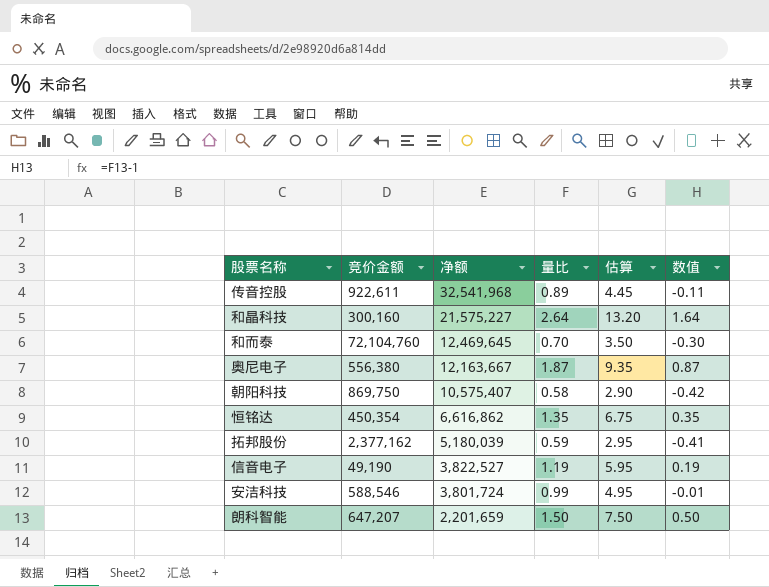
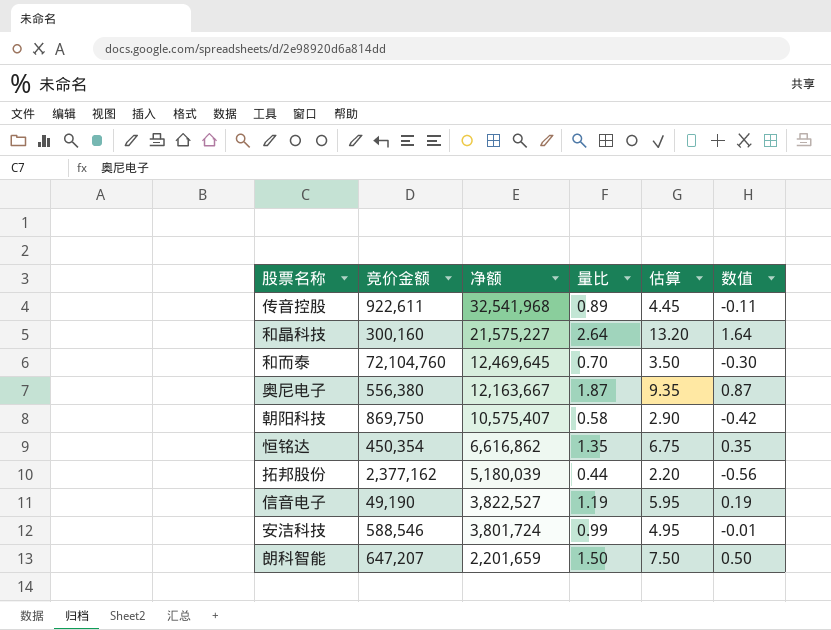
拓邦股份 | 量比: 0.59 -> 0.44
拓邦股份 | 估算: 2.95 -> 2.20
拓邦股份 | 数值: -0.41 -> -0.56

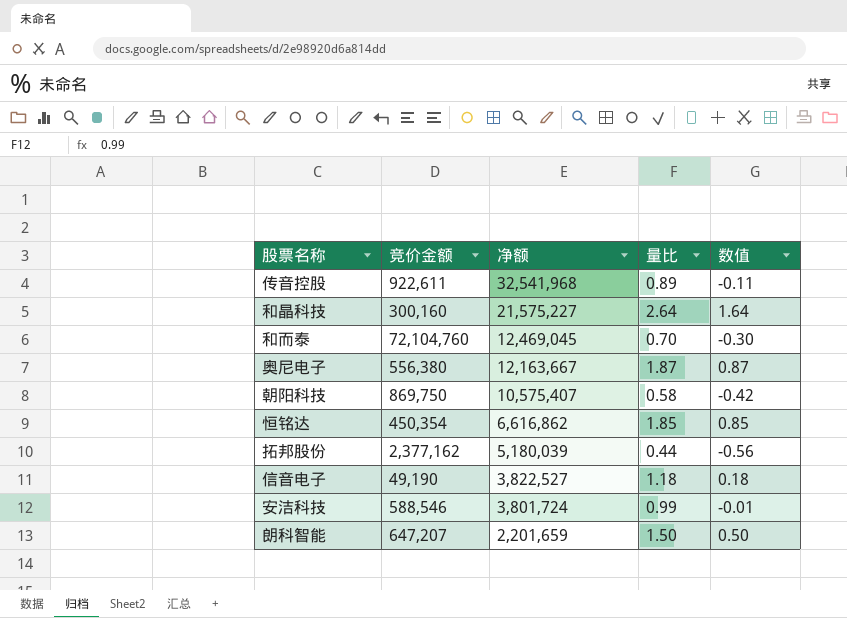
column 估算 | formula: [量比] * 5 -> none
和而泰 | 净额: 12,469,645 -> 12,469,045
恒铭达 | 量比: 1.35 -> 1.85
恒铭达 | 数值: 0.35 -> 0.85
信音电子 | 量比: 1.19 -> 1.18
信音电子 | 数值: 0.19 -> 0.18

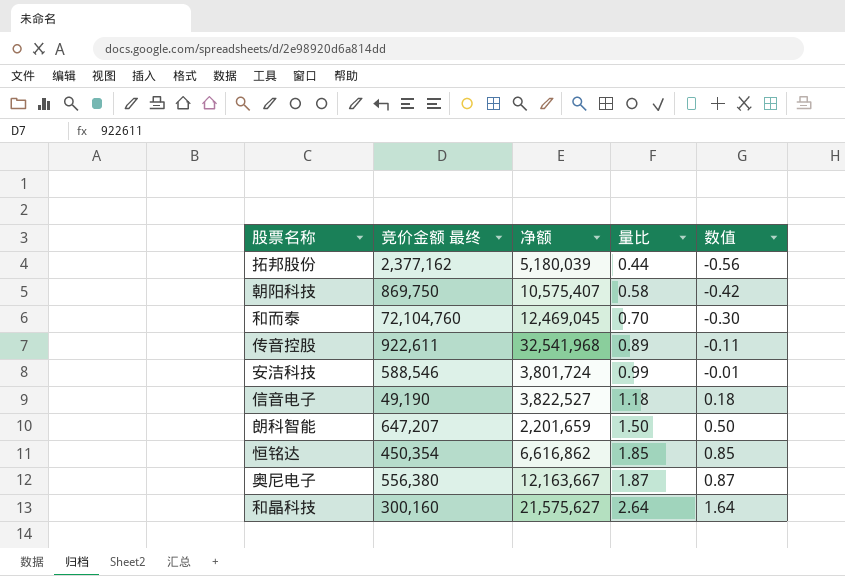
row order: 净额 descending -> 量比 ascending
column name: 竞价金额 -> 竞价金额 最终
和晶科技 | 净额: 21,575,227 -> 21,575,627

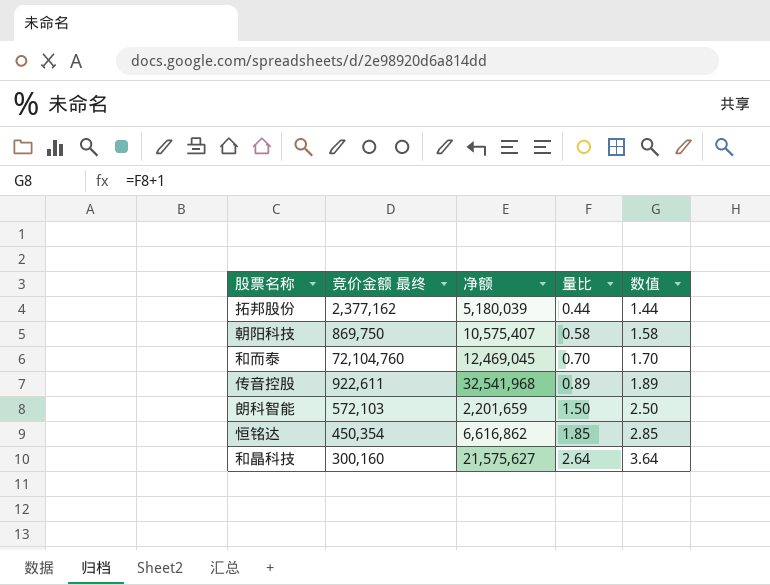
column 数值 | formula: [量比] - 1 -> [量比] + 1
row 安洁科技: 588,546 | 3,801,724 | 0.99 | -0.01 -> none
row 信音电子: 49,190 | 3,822,527 | 1.18 | 0.18 -> none
row 奥尼电子: 556,380 | 12,163,667 | 1.87 | 0.87 -> none
朗科智能 | 竞价金额 最终: 647,207 -> 572,103

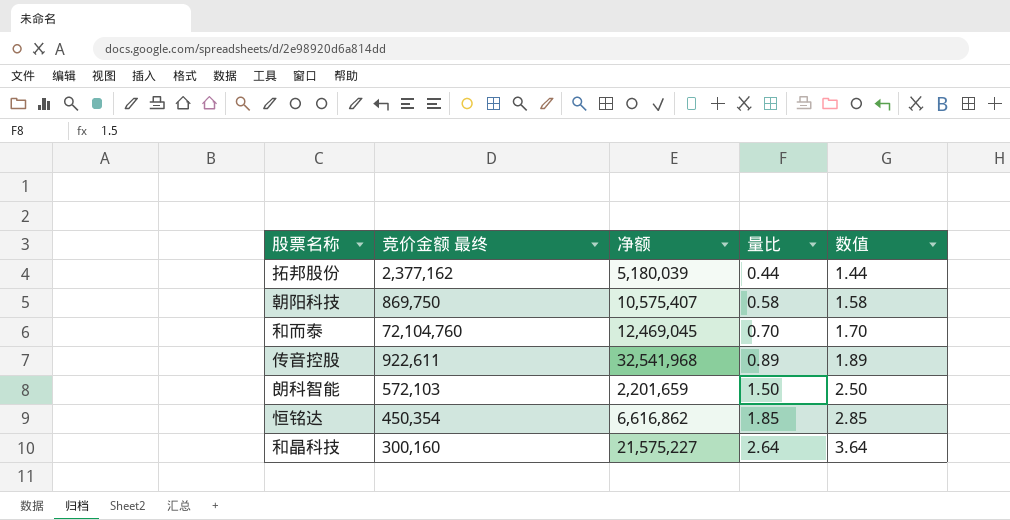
和晶科技 | 净额: 21,575,627 -> 21,575,227

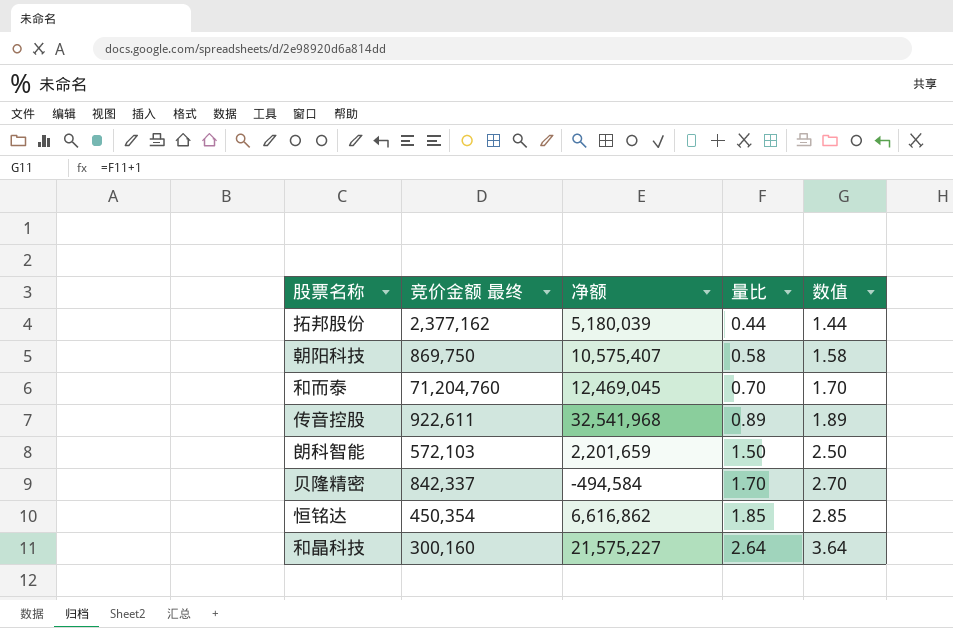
和而泰 | 竞价金额 最终: 72,104,760 -> 71,204,760
row 贝隆精密: none -> 842,337 | -494,584 | 1.70 | 2.70

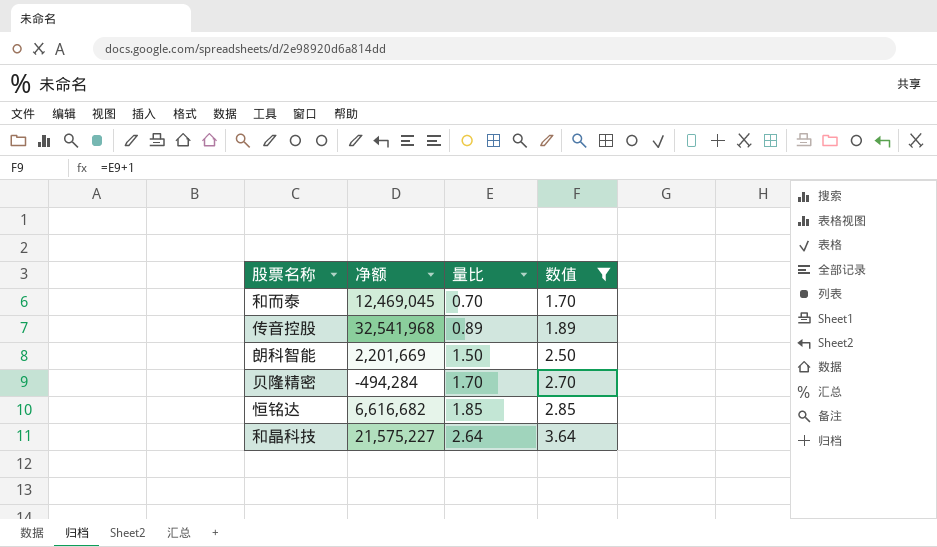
filter: none -> 数值 >= 1.70
column 竞价金额 最终 | position: 2 -> none
朗科智能 | 净额: 2,201,659 -> 2,201,669
贝隆精密 | 净额: -494,584 -> -494,284
恒铭达 | 净额: 6,616,862 -> 6,616,682

